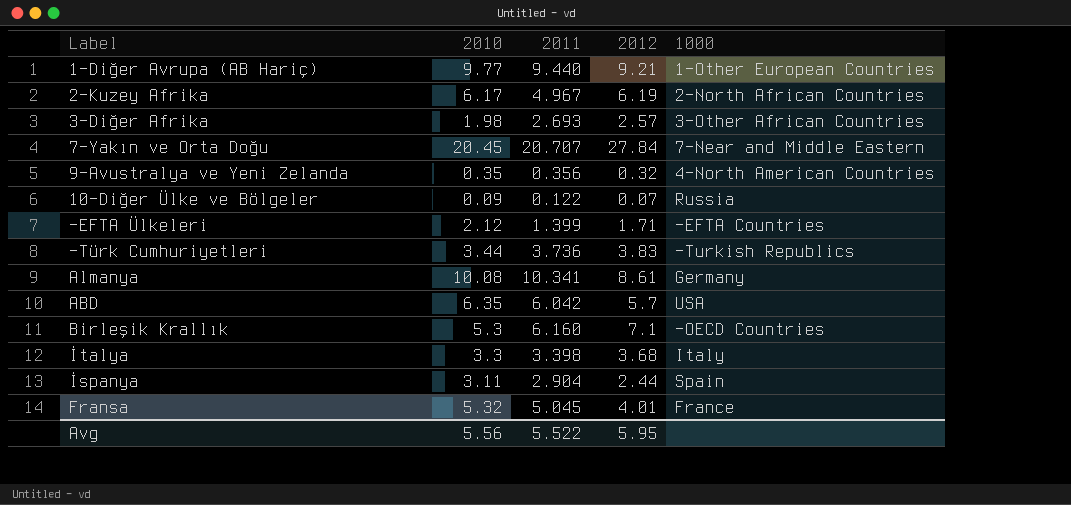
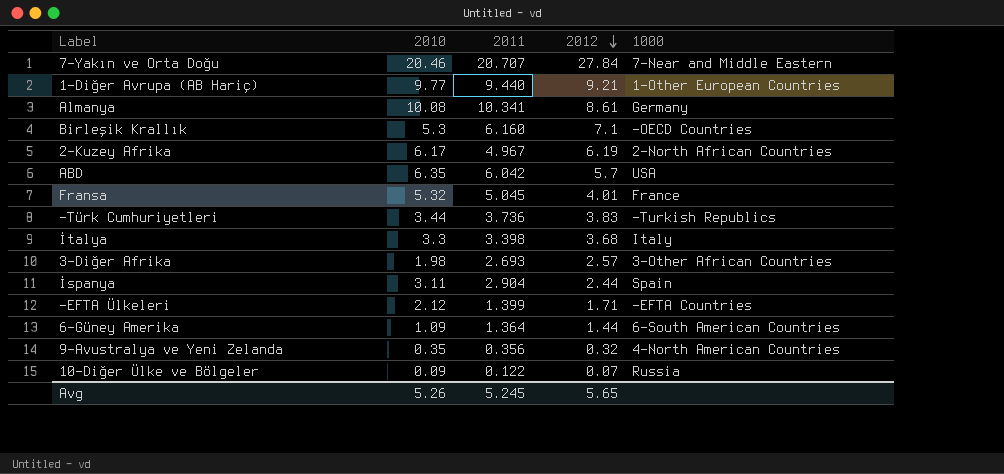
row order: none -> 2012 descending
7-Yakın ve Orta Doğu | 2010: 20.45 -> 20.46
row 6-Güney Amerika: none -> 1.09 | 1.364 | 1.44 | 6-South American Countries
Avg | 2010: 5.56 -> 5.26
Avg | 2011: 5.522 -> 5.245
Avg | 2012: 5.95 -> 5.65

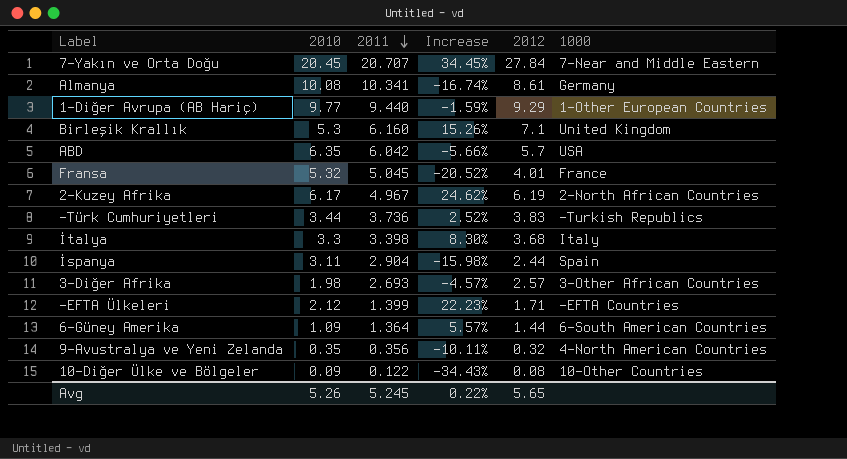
row order: 2012 descending -> 2011 descending
column Increase | formula: none -> ([2012] - [2011]) / [2011]
7-Yakın ve Orta Doğu | 2010: 20.46 -> 20.45
1-Diğer Avrupa (AB Hariç) | 2012: 9.21 -> 9.29
Birleşik Krallık | 1000: -OECD Countries -> United Kingdom
10-Diğer Ülke ve Bölgeler | 2012: 0.07 -> 0.08
10-Diğer Ülke ve Bölgeler | 1000: Russia -> 10-Other Countries

